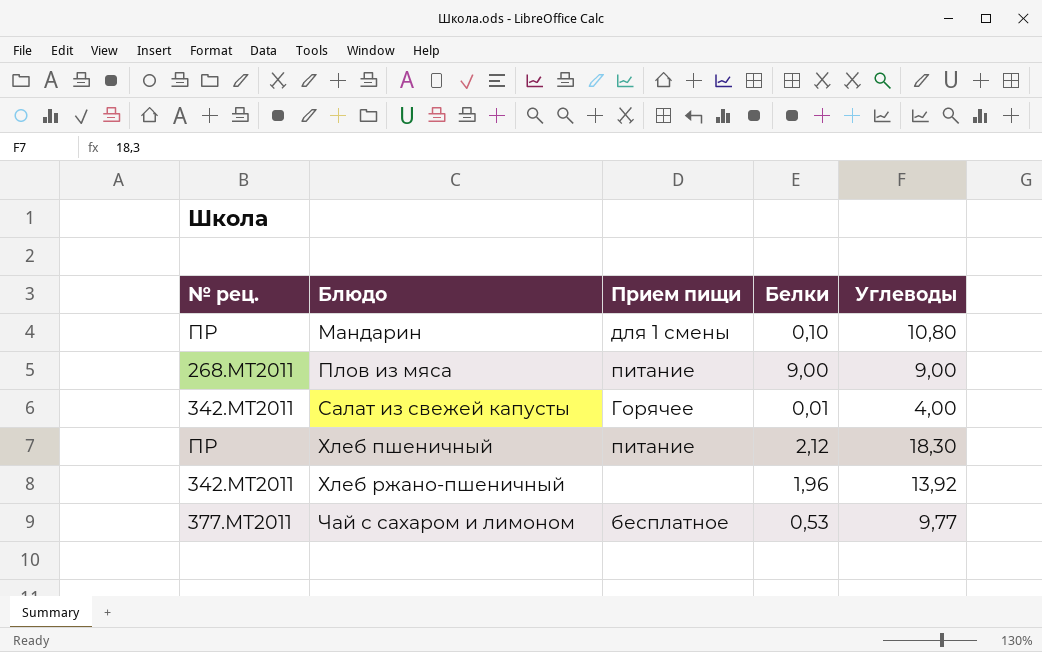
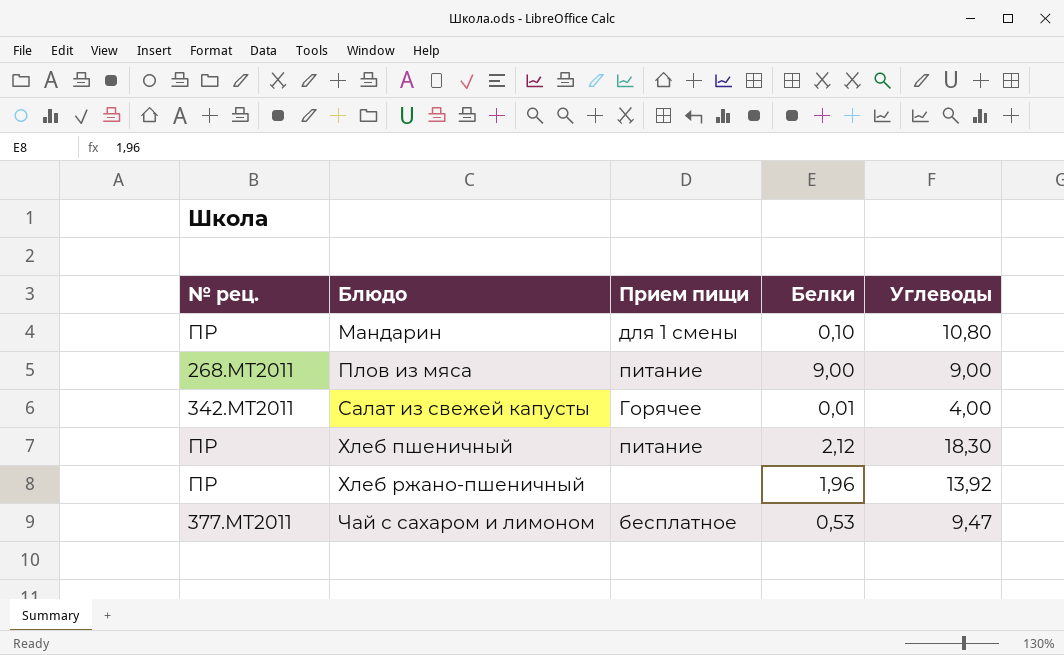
Хлеб ржано-пшеничный | № рец.: 342.МТ2011 -> ПР
Чай с сахаром и лимоном | Углеводы: 9,77 -> 9,47

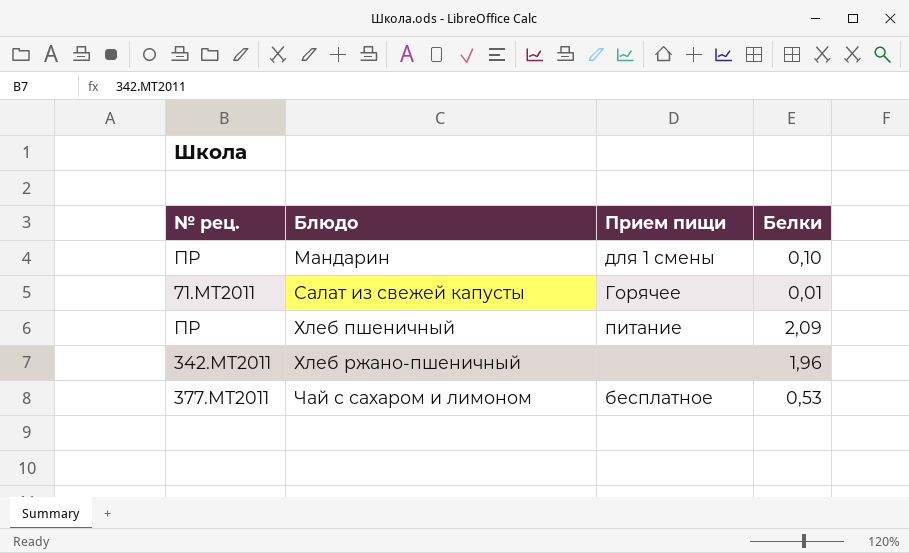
column Углеводы | position: 5 -> none
row Плов из мяса: 268.МТ2011 | питание | 9,00 | 9,00 -> none
Салат из свежей капусты | № рец.: 342.МТ2011 -> 71.МТ2011
Хлеб пшеничный | Белки: 2,12 -> 2,09
Хлеб ржано-пшеничный | № рец.: ПР -> 342.МТ2011

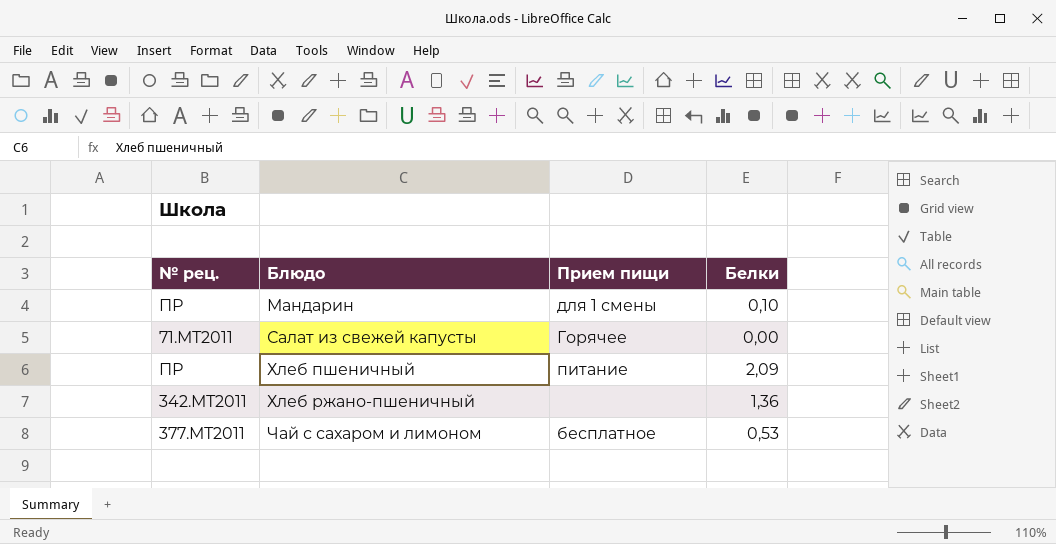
Салат из свежей капусты | Белки: 0,01 -> 0,00
Хлеб ржано-пшеничный | Белки: 1,96 -> 1,36

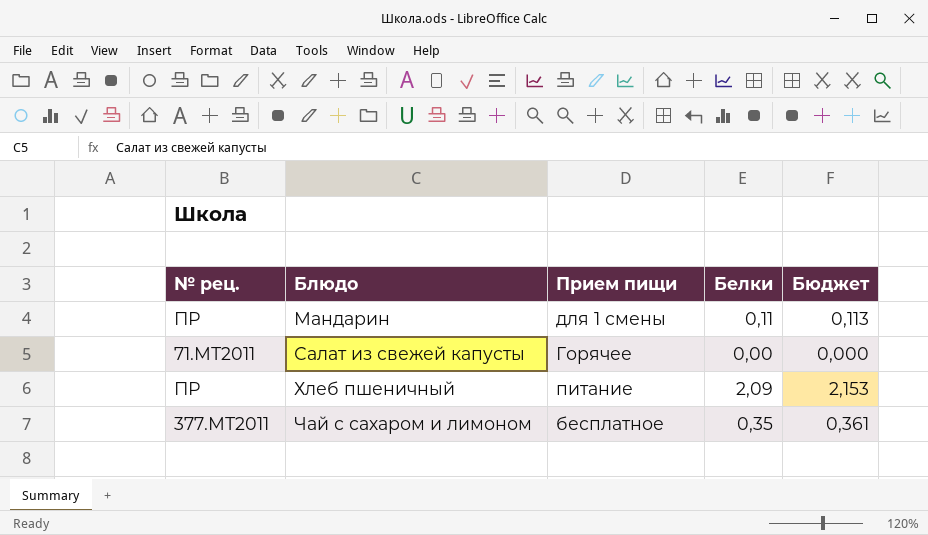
column Бюджет | formula: none -> [Белки] * 1,03
row Хлеб ржано-пшеничный: 342.МТ2011 | none | 1,36 -> none
Мандарин | Белки: 0,10 -> 0,11
Чай с сахаром и лимоном | Белки: 0,53 -> 0,35

